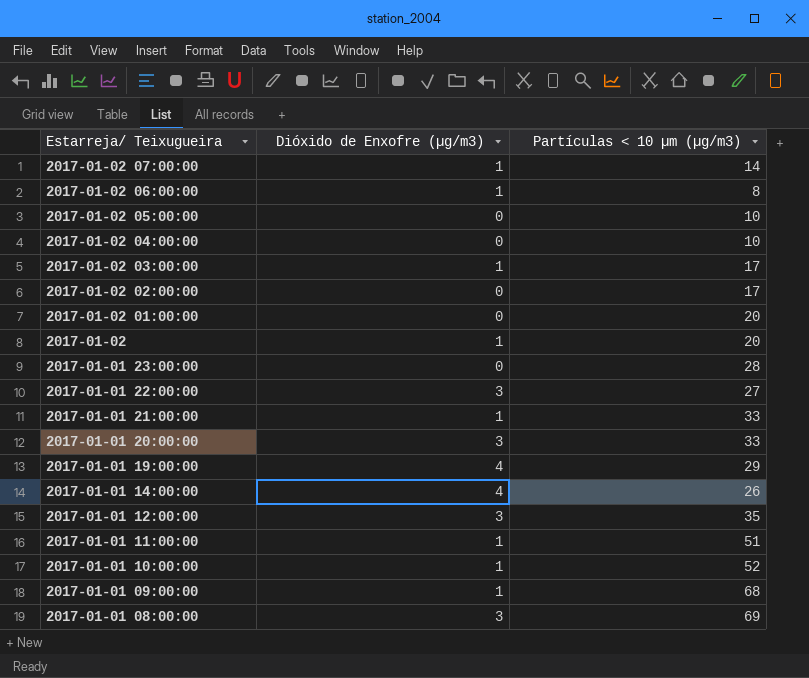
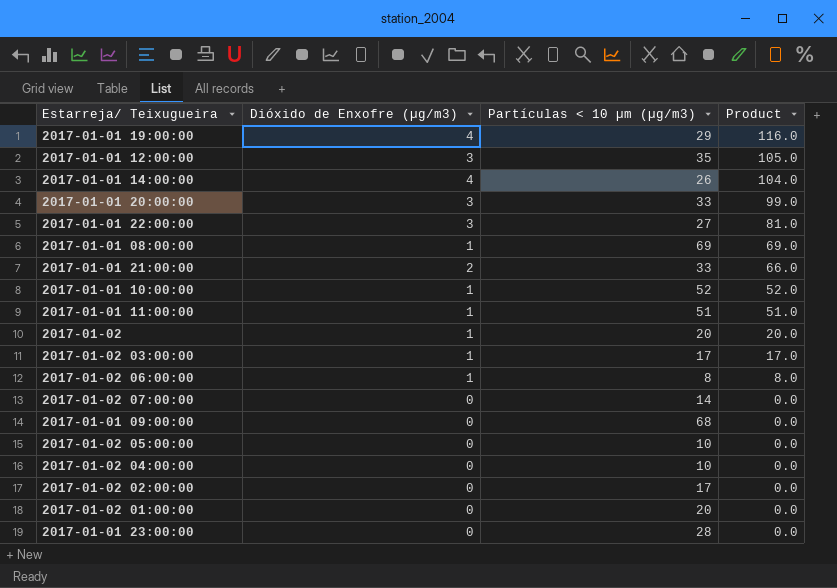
row order: Estarreja/ Teixugueira descending -> Product descending
column Product | formula: none -> [Dióxido de Enxofre (µg/m3)] * [Partículas < 10 µm (µg/m3)]
2017-01-01 08:00:00 | Dióxido de Enxofre (µg/m3): 3 -> 1
2017-01-01 21:00:00 | Dióxido de Enxofre (µg/m3): 1 -> 2
2017-01-02 07:00:00 | Dióxido de Enxofre (µg/m3): 1 -> 0
2017-01-01 09:00:00 | Dióxido de Enxofre (µg/m3): 1 -> 0

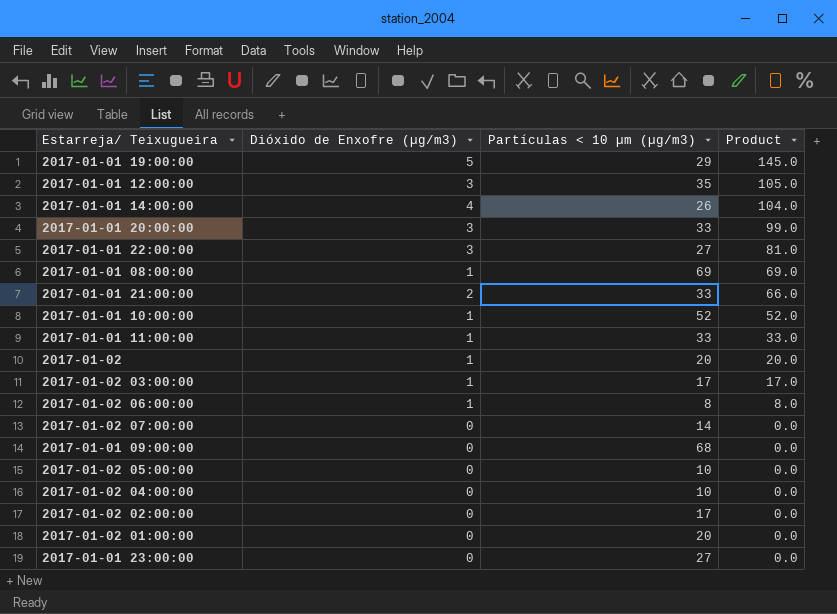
2017-01-01 19:00:00 | Dióxido de Enxofre (µg/m3): 4 -> 5
2017-01-01 19:00:00 | Product: 116.0 -> 145.0
2017-01-01 11:00:00 | Partículas < 10 µm (µg/m3): 51 -> 33
2017-01-01 11:00:00 | Product: 51.0 -> 33.0
2017-01-01 23:00:00 | Partículas < 10 µm (µg/m3): 28 -> 27

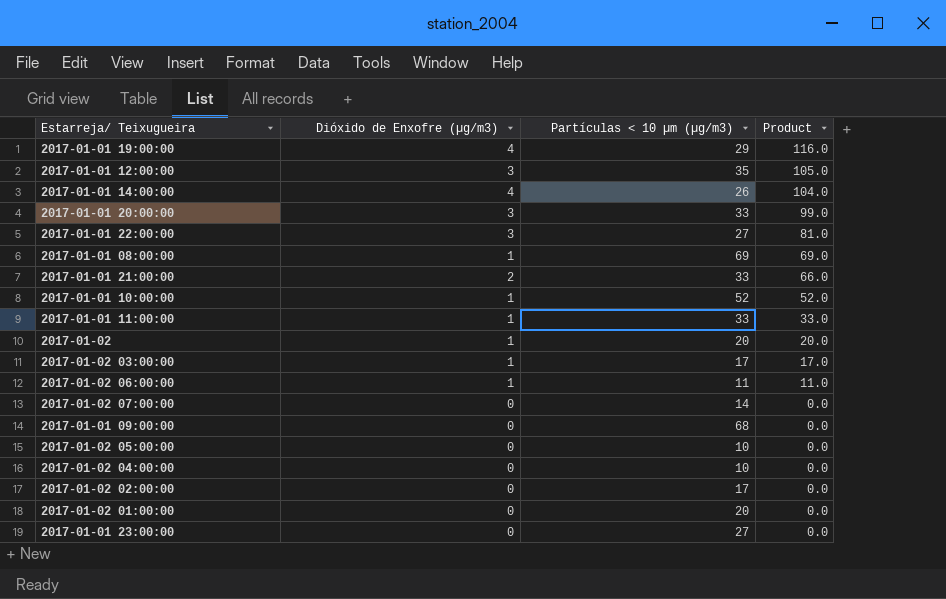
2017-01-01 19:00:00 | Dióxido de Enxofre (µg/m3): 5 -> 4
2017-01-01 19:00:00 | Product: 145.0 -> 116.0
2017-01-02 06:00:00 | Partículas < 10 µm (µg/m3): 8 -> 11
2017-01-02 06:00:00 | Product: 8.0 -> 11.0

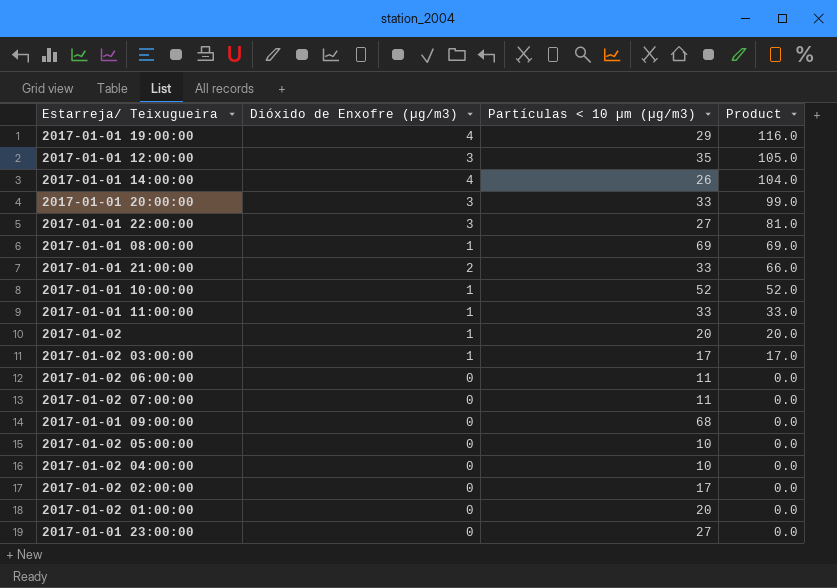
2017-01-02 06:00:00 | Dióxido de Enxofre (µg/m3): 1 -> 0
2017-01-02 06:00:00 | Product: 11.0 -> 0.0
2017-01-02 07:00:00 | Partículas < 10 µm (µg/m3): 14 -> 11

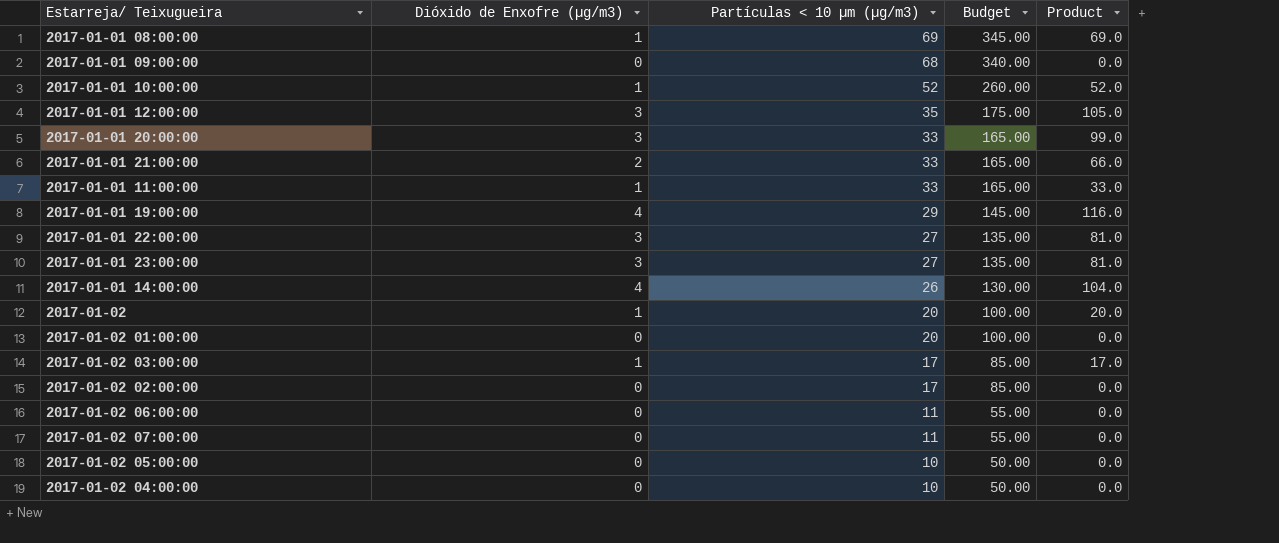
row order: Product descending -> Partículas < 10 µm (µg/m3) descending
column Budget | formula: none -> [Partículas < 10 µm (µg/m3)] * 5
2017-01-01 23:00:00 | Dióxido de Enxofre (µg/m3): 0 -> 3
2017-01-01 23:00:00 | Product: 0.0 -> 81.0

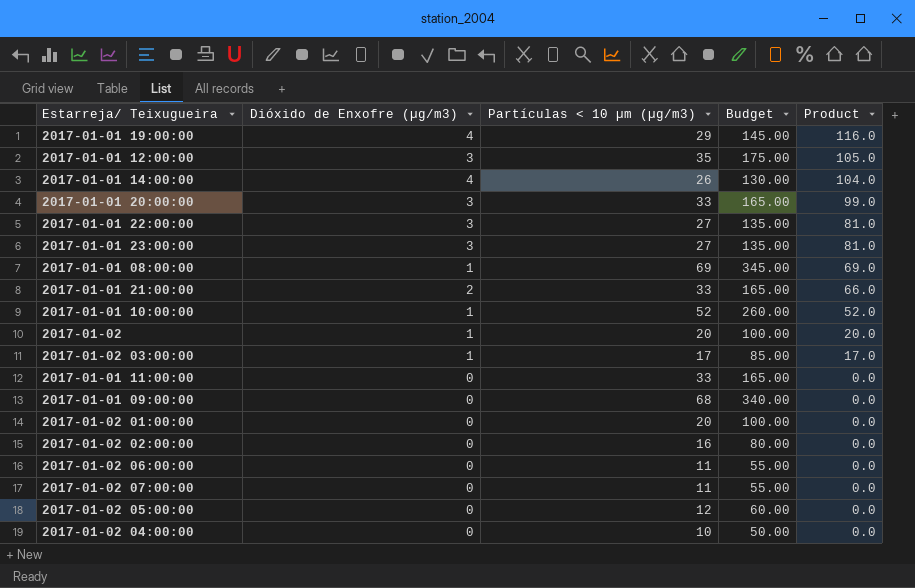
row order: Partículas < 10 µm (µg/m3) descending -> Product descending
2017-01-01 11:00:00 | Dióxido de Enxofre (µg/m3): 1 -> 0
2017-01-01 11:00:00 | Product: 33.0 -> 0.0
2017-01-02 02:00:00 | Partículas < 10 µm (µg/m3): 17 -> 16
2017-01-02 02:00:00 | Budget: 85.00 -> 80.00
2017-01-02 05:00:00 | Partículas < 10 µm (µg/m3): 10 -> 12
2017-01-02 05:00:00 | Budget: 50.00 -> 60.00

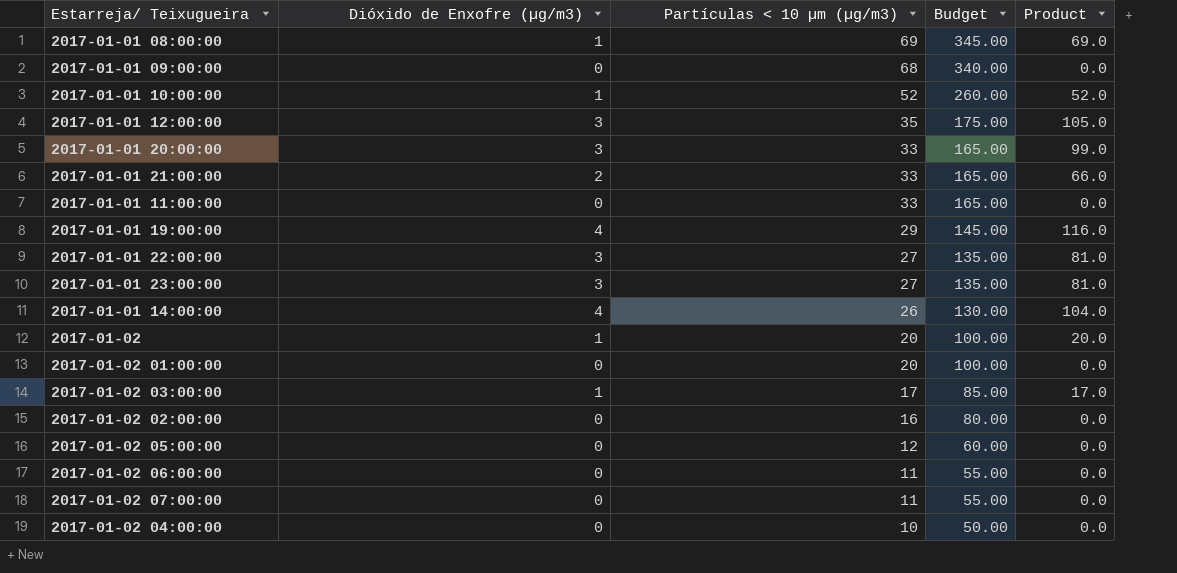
row order: Product descending -> Partículas < 10 µm (µg/m3) descending

